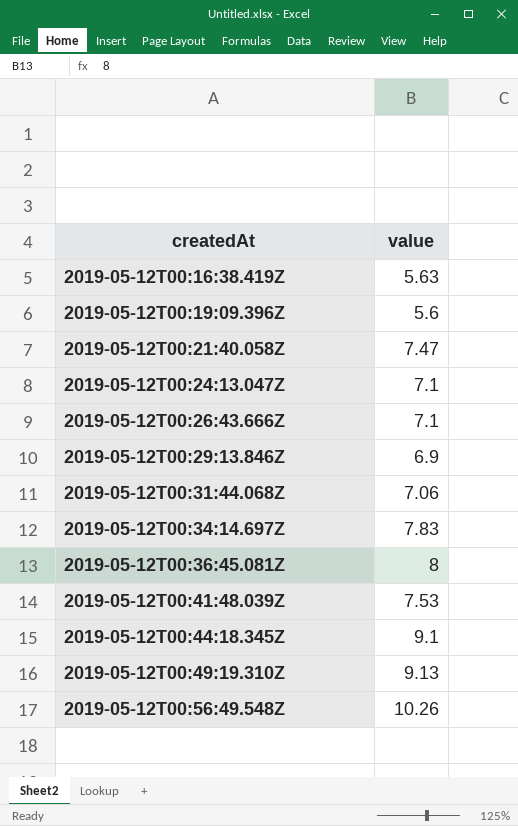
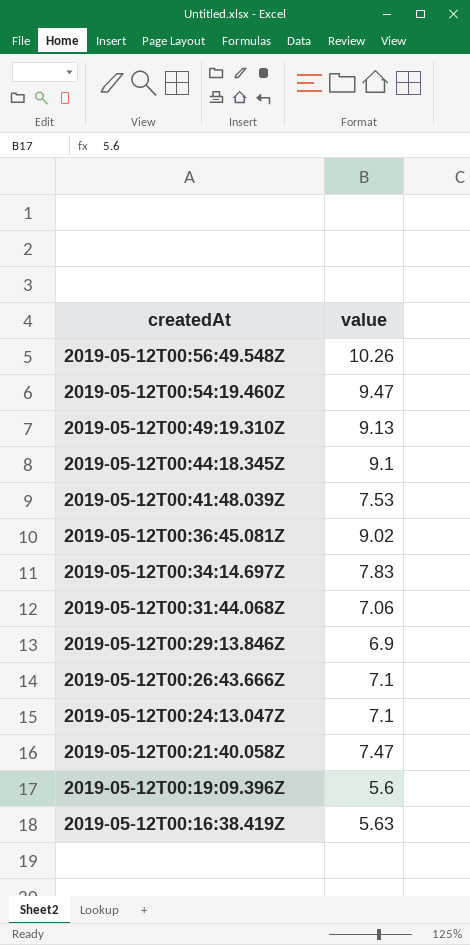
row order: createdAt ascending -> createdAt descending
row 2019-05-12T00:54:19.460Z: none -> 9.47
2019-05-12T00:36:45.081Z | value: 8 -> 9.02

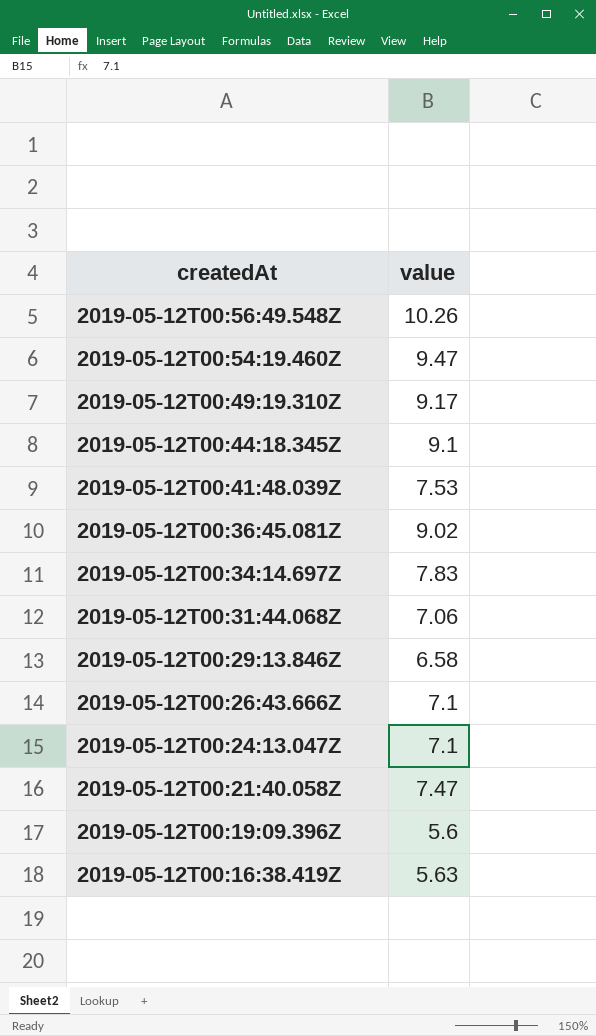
2019-05-12T00:49:19.310Z | value: 9.13 -> 9.17
2019-05-12T00:29:13.846Z | value: 6.9 -> 6.58

